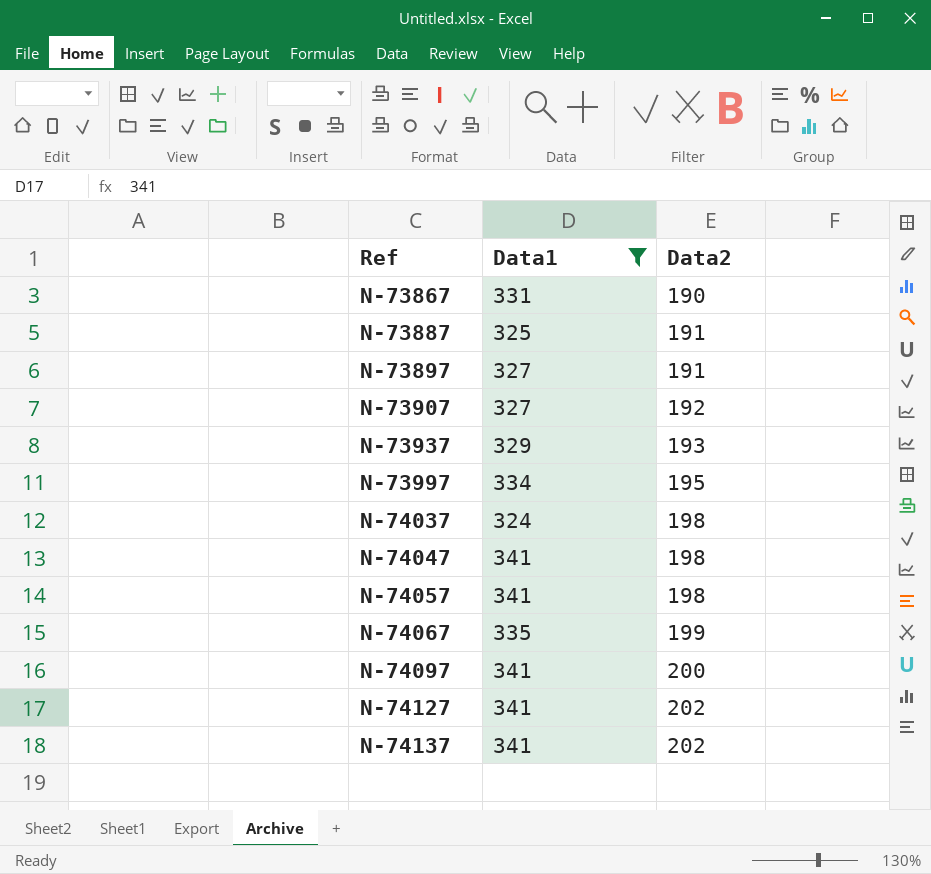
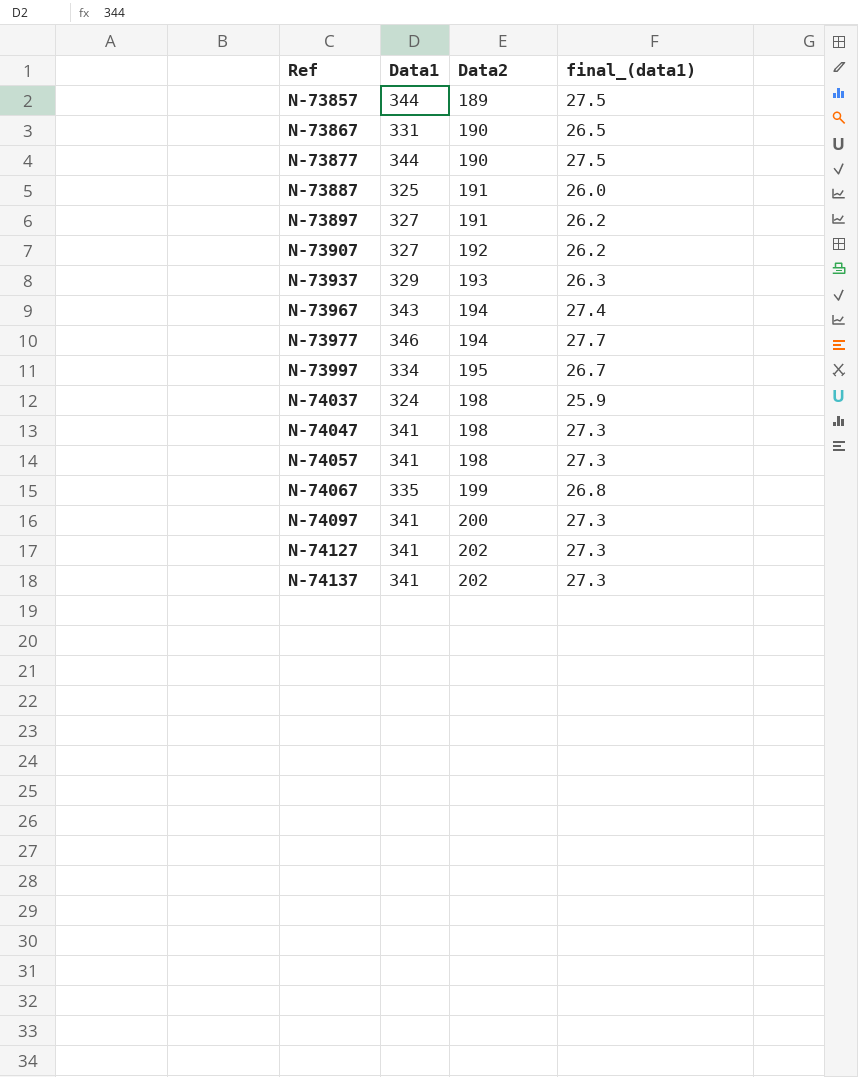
filter: Data1 <= 341 -> none
column final_(data1) | formula: none -> [Data1] * 0.08

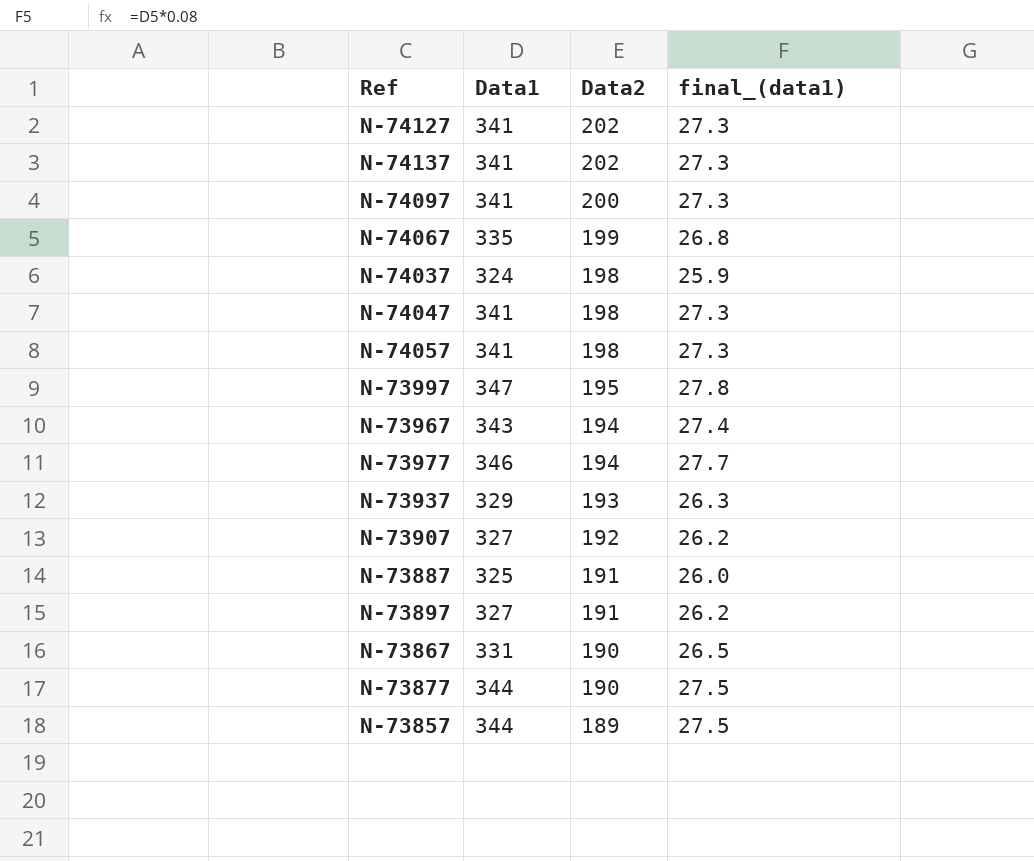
row order: Ref ascending -> Data2 descending
N-73997 | Data1: 334 -> 347
N-73997 | final_(data1): 26.7 -> 27.8

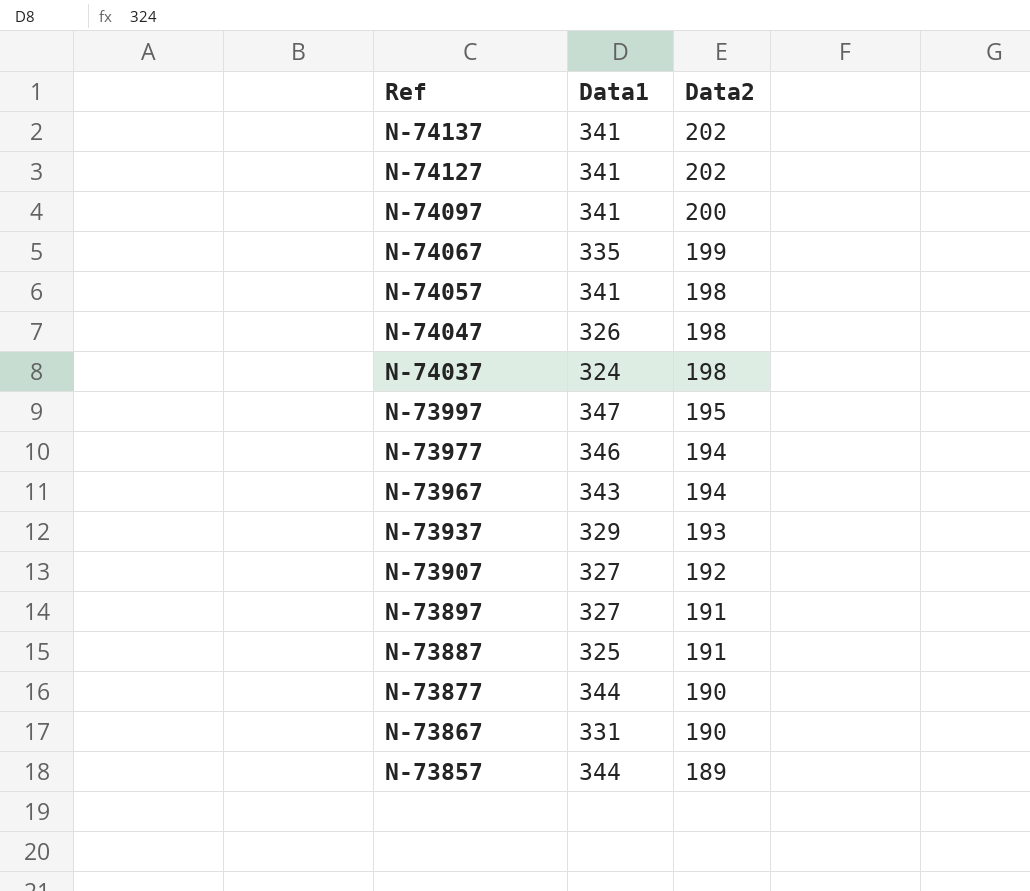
row order: Data2 descending -> Ref descending
column final_(data1) | formula: [Data1] * 0.08 -> none
N-74047 | Data1: 341 -> 326

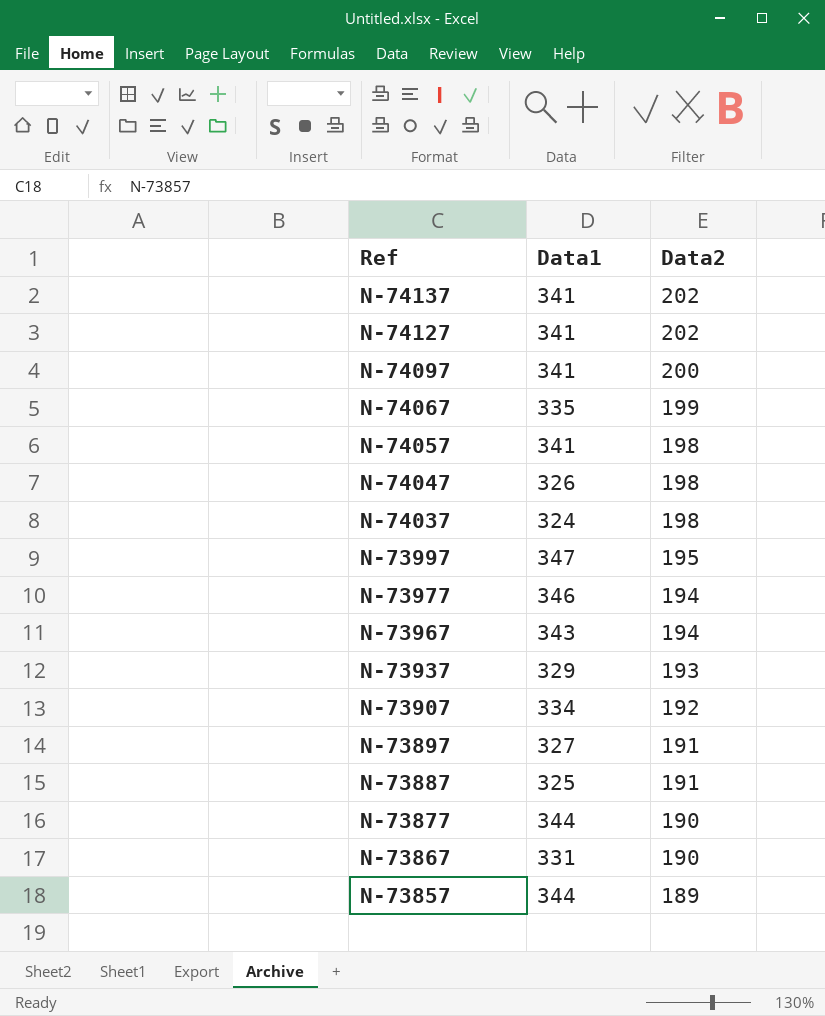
N-73907 | Data1: 327 -> 334

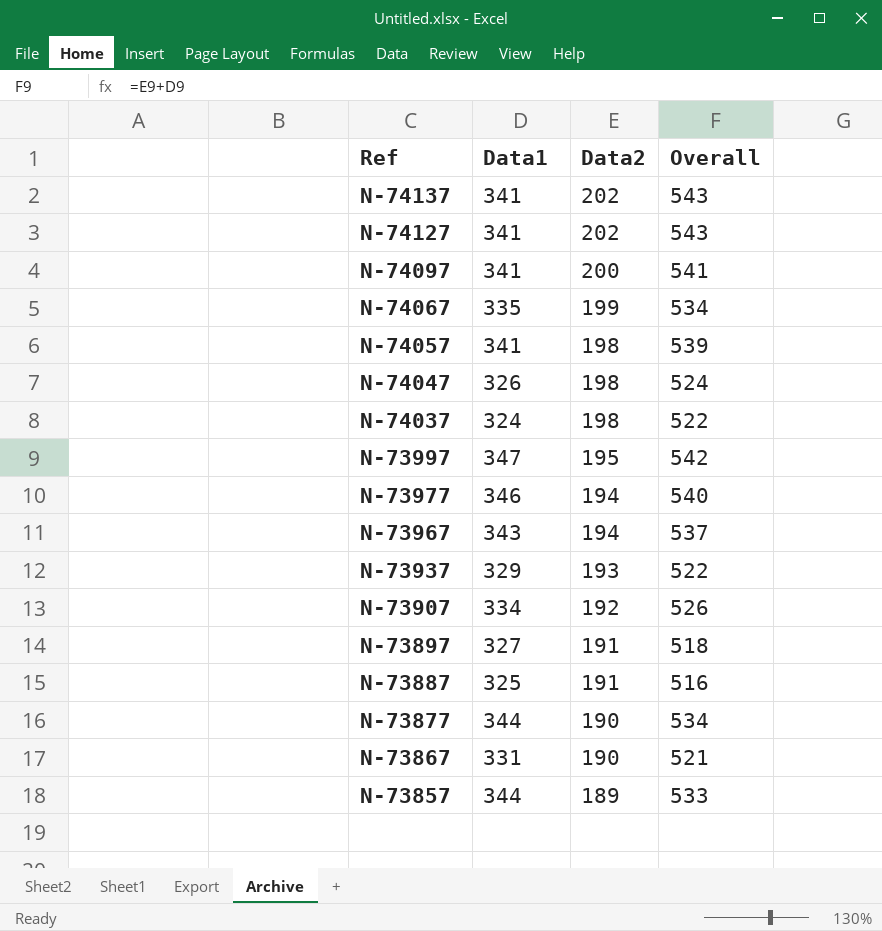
column Overall | formula: none -> [Data1] + [Data2]

